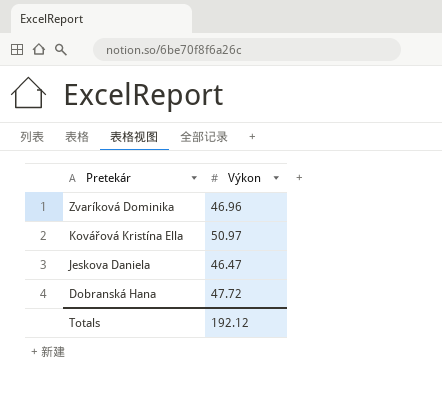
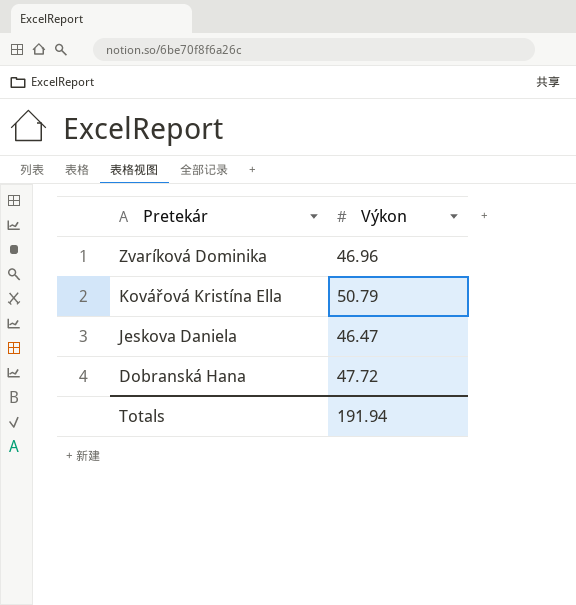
Kovářová Kristína Ella | Výkon: 50.97 -> 50.79
Totals | Výkon: 192.12 -> 191.94

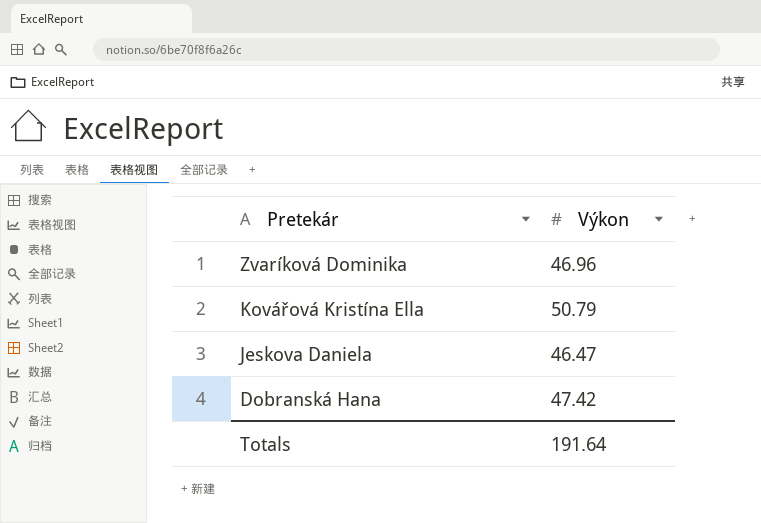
Dobranská Hana | Výkon: 47.72 -> 47.42
Totals | Výkon: 191.94 -> 191.64

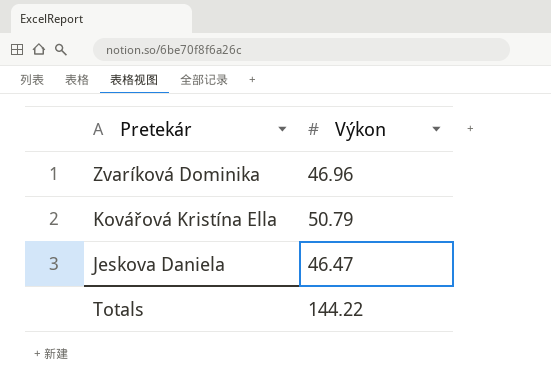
row Dobranská Hana: 47.42 -> none
Totals | Výkon: 191.64 -> 144.22

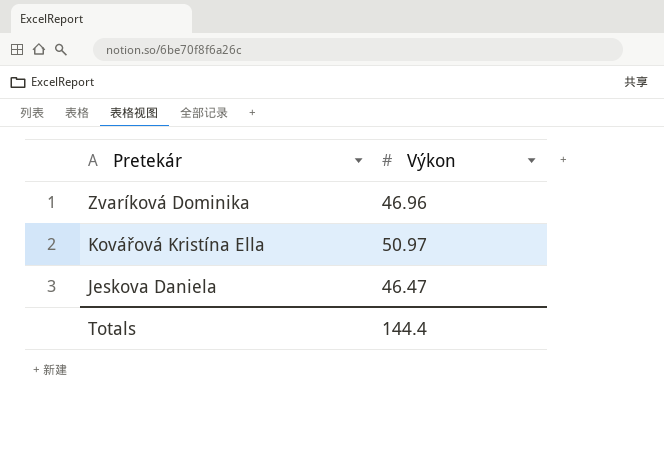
Kovářová Kristína Ella | Výkon: 50.79 -> 50.97
Totals | Výkon: 144.22 -> 144.4

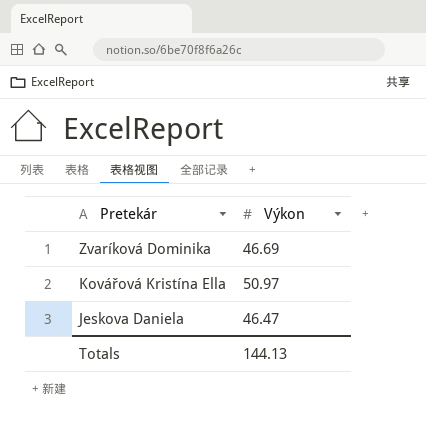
Zvaríková Dominika | Výkon: 46.96 -> 46.69
Totals | Výkon: 144.4 -> 144.13

